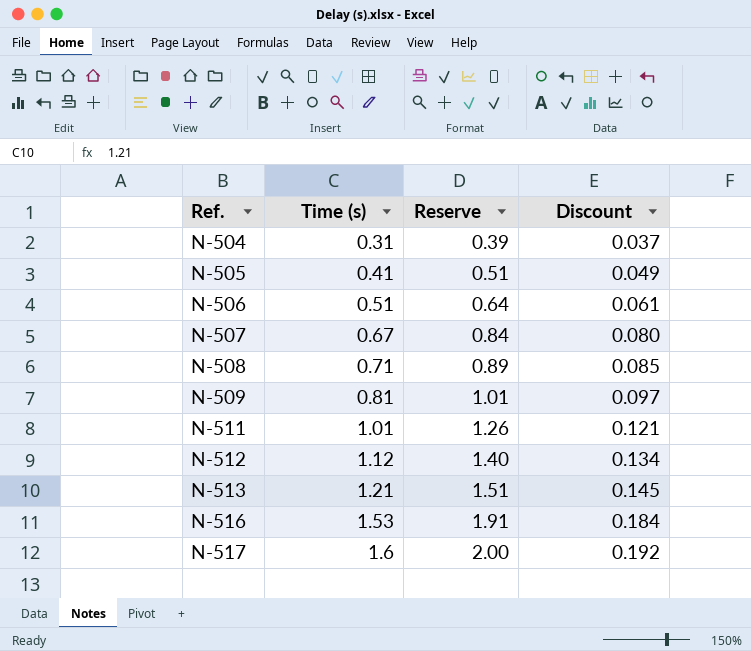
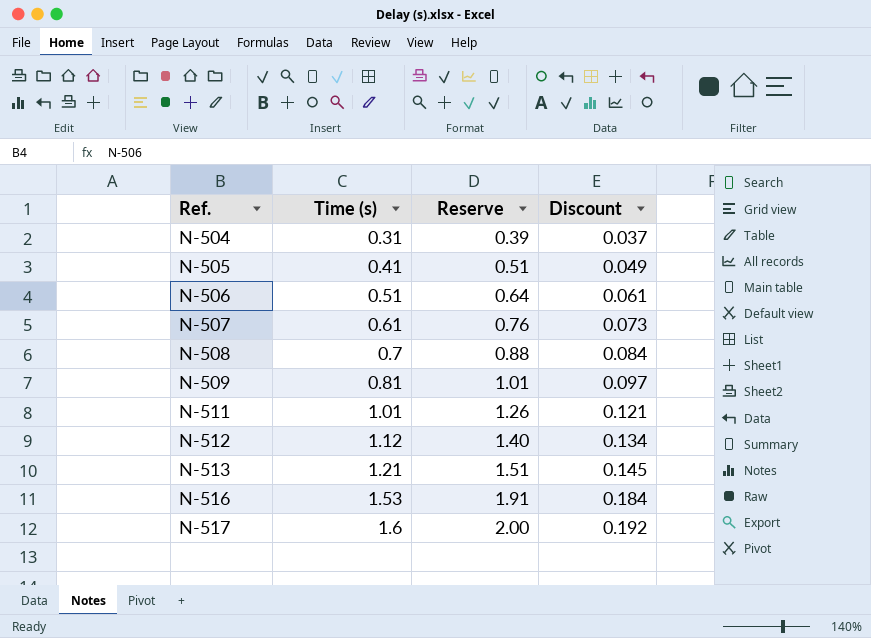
N-507 | Time (s): 0.67 -> 0.61
N-507 | Reserve: 0.84 -> 0.76
N-507 | Discount: 0.080 -> 0.073
N-508 | Time (s): 0.71 -> 0.7
N-508 | Reserve: 0.89 -> 0.88
N-508 | Discount: 0.085 -> 0.084

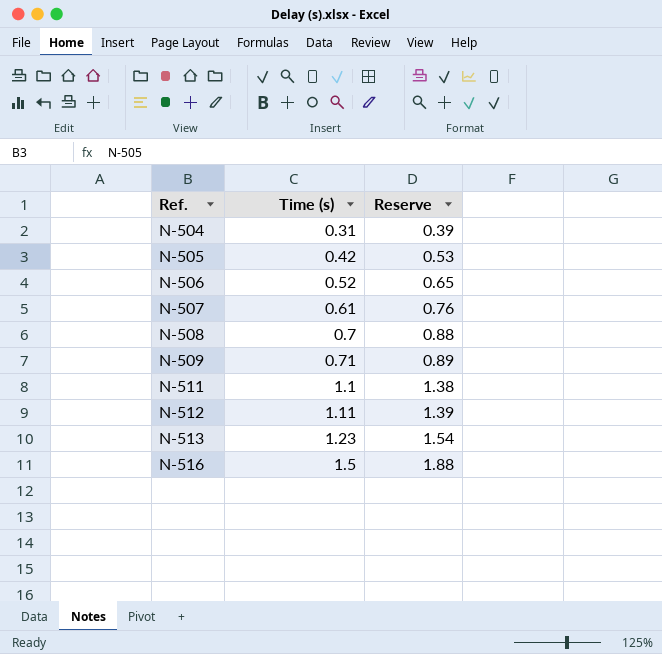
column Discount | formula: [Time (s)] * 0.12 -> none
row N-517: 1.6 | 2.00 | 0.192 -> none
N-505 | Time (s): 0.41 -> 0.42
N-505 | Reserve: 0.51 -> 0.53
N-506 | Time (s): 0.51 -> 0.52
N-506 | Reserve: 0.64 -> 0.65
N-509 | Time (s): 0.81 -> 0.71
N-509 | Reserve: 1.01 -> 0.89
N-511 | Time (s): 1.01 -> 1.1
N-511 | Reserve: 1.26 -> 1.38
N-512 | Time (s): 1.12 -> 1.11
N-512 | Reserve: 1.40 -> 1.39
N-513 | Time (s): 1.21 -> 1.23
N-513 | Reserve: 1.51 -> 1.54
N-516 | Time (s): 1.53 -> 1.5
N-516 | Reserve: 1.91 -> 1.88

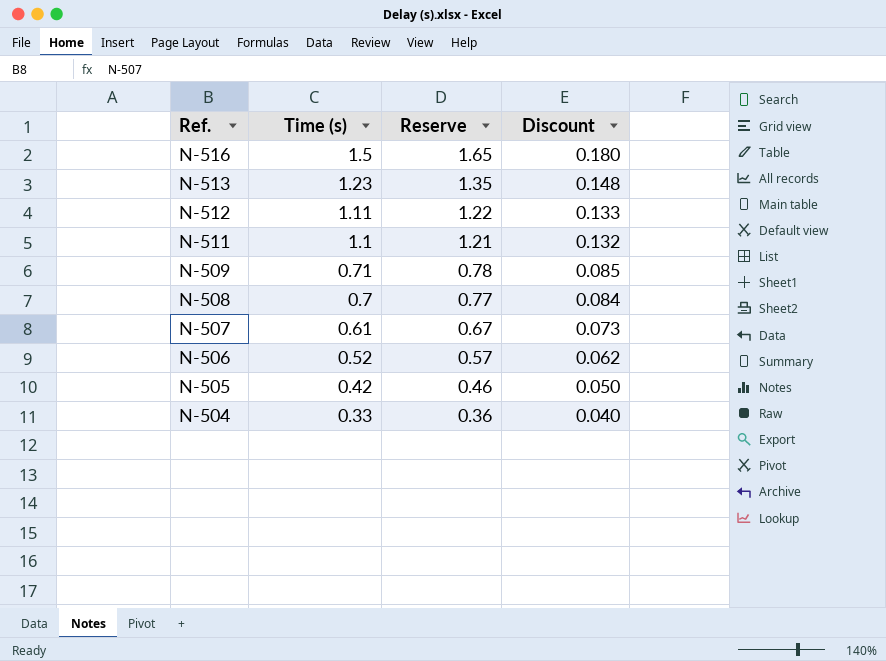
row order: Ref. ascending -> Ref. descending
column Reserve | formula: [Time (s)] * 1.25 -> [Time (s)] * 1.1
column Discount | formula: none -> [Time (s)] * 0.12
N-504 | Time (s): 0.31 -> 0.33

